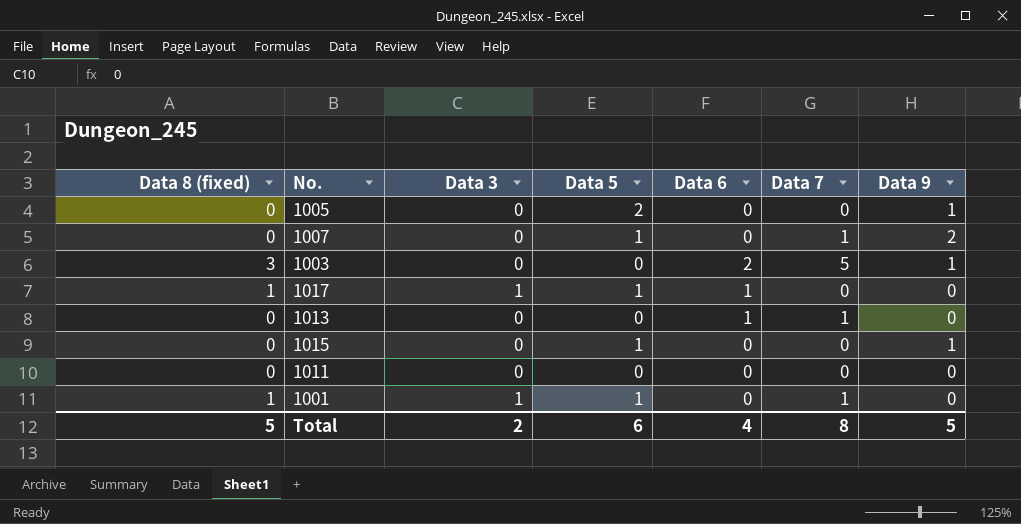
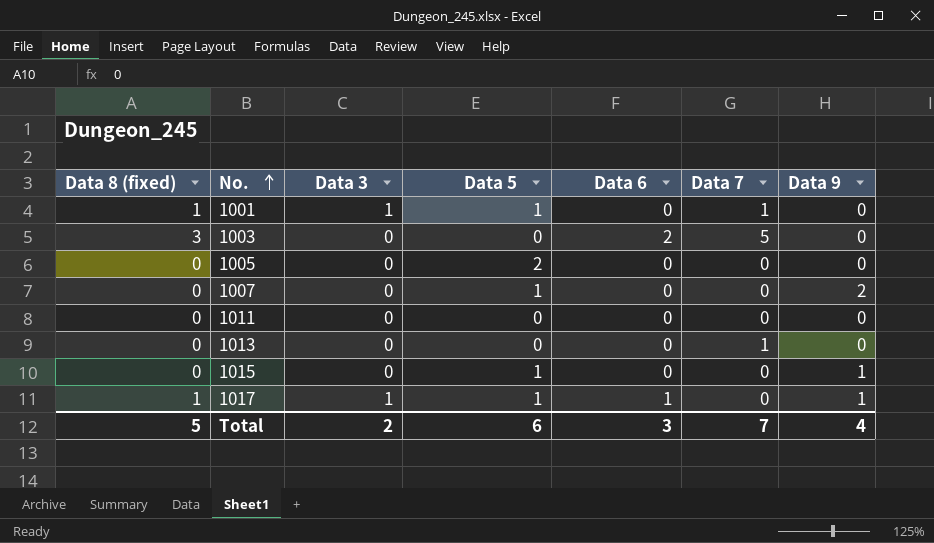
row order: none -> No. ascending
1003 | Data 9: 1 -> 0
1005 | Data 9: 1 -> 0
1007 | Data 7: 1 -> 0
1013 | Data 6: 1 -> 0
1017 | Data 9: 0 -> 1
Total | Data 6: 4 -> 3
Total | Data 7: 8 -> 7
Total | Data 9: 5 -> 4

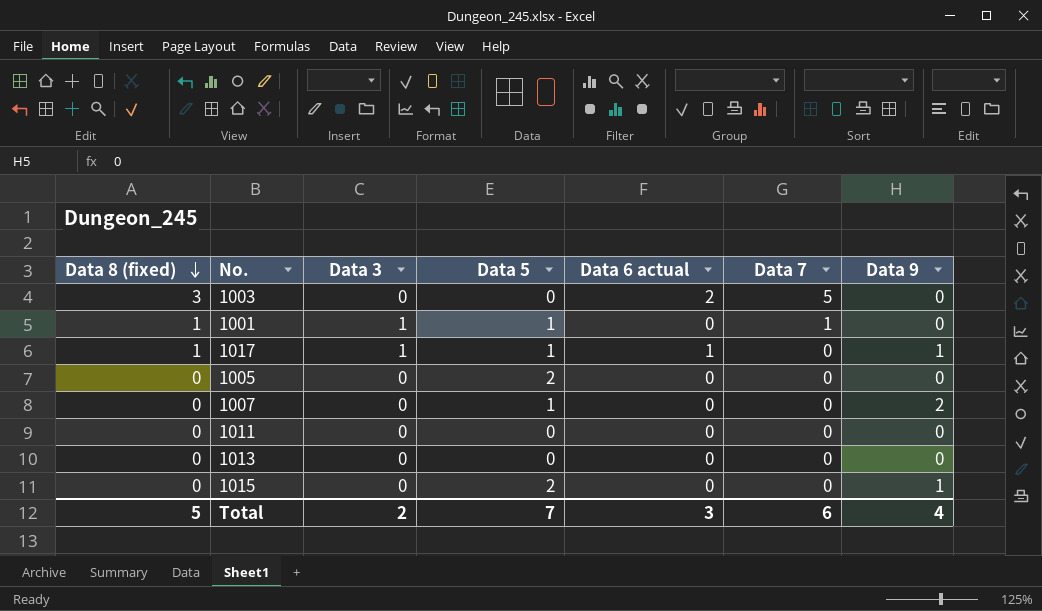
row order: No. ascending -> Data 8 (fixed) descending
column name: Data 6 -> Data 6 actual
1013 | Data 7: 1 -> 0
1015 | Data 5: 1 -> 2
Total | Data 5: 6 -> 7
Total | Data 7: 7 -> 6

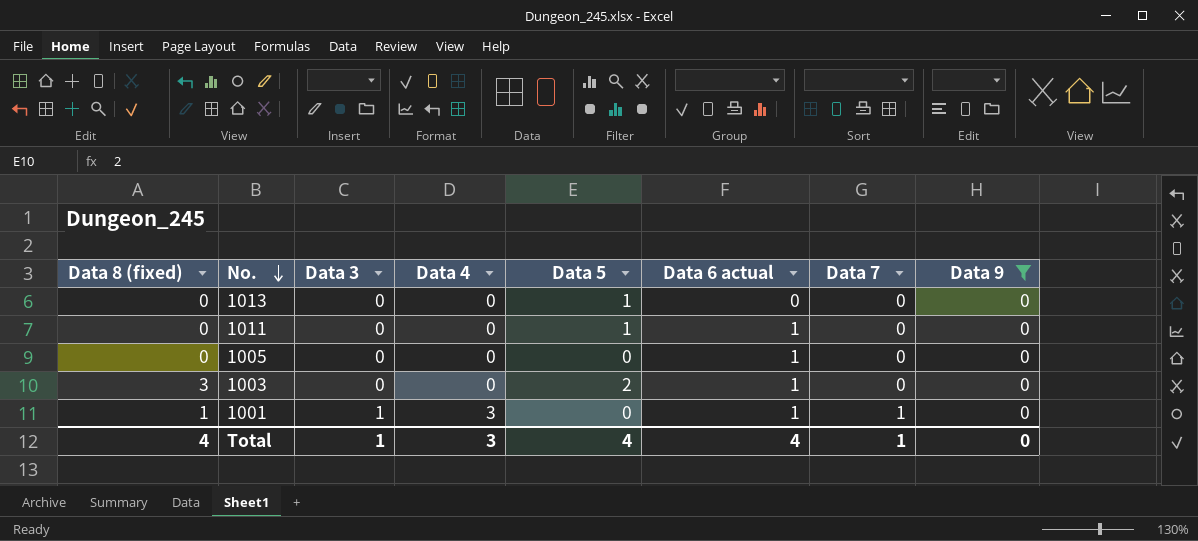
filter: none -> Data 9 = 0
row order: Data 8 (fixed) descending -> No. descending
column Data 4 | position: none -> 4
1013 | Data 5: 0 -> 1
1011 | Data 5: 0 -> 1
1011 | Data 6 actual: 0 -> 1
1005 | Data 5: 2 -> 0
1005 | Data 6 actual: 0 -> 1
1003 | Data 5: 0 -> 2
1003 | Data 6 actual: 2 -> 1
1003 | Data 7: 5 -> 0
1001 | Data 5: 1 -> 0
1001 | Data 6 actual: 0 -> 1
Total | Data 8 (fixed): 5 -> 4
Total | Data 3: 2 -> 1
Total | Data 5: 7 -> 4
Total | Data 6 actual: 3 -> 4
Total | Data 7: 6 -> 1
Total | Data 9: 4 -> 0

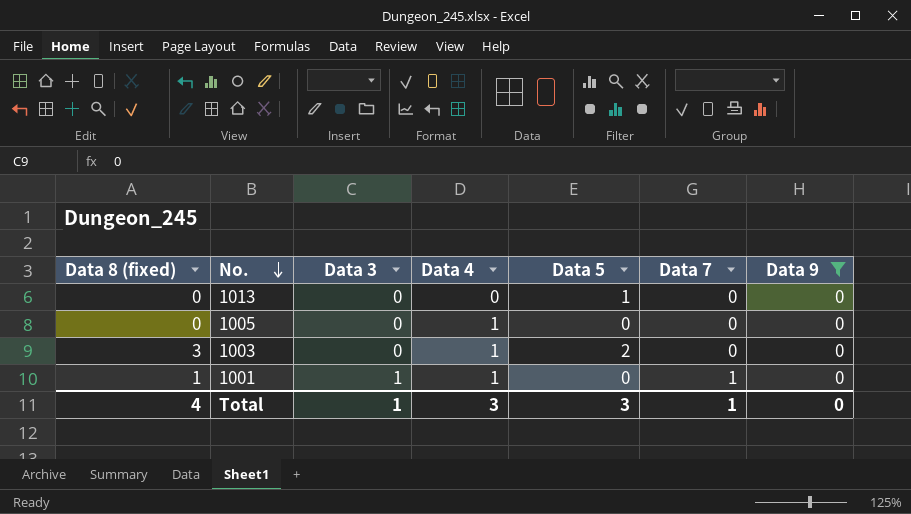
column Data 6 actual | position: 6 -> none
row 1011: 0 | 0 | 0 | 1 | 1 | 0 | 0 -> none
1005 | Data 4: 0 -> 1
1003 | Data 4: 0 -> 1
1001 | Data 4: 3 -> 1
Total | Data 5: 4 -> 3

